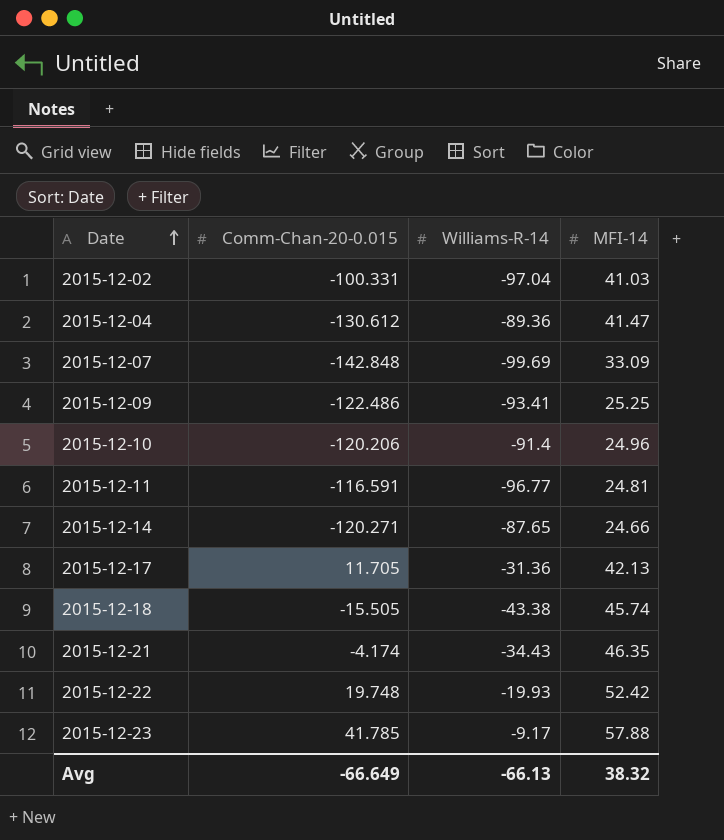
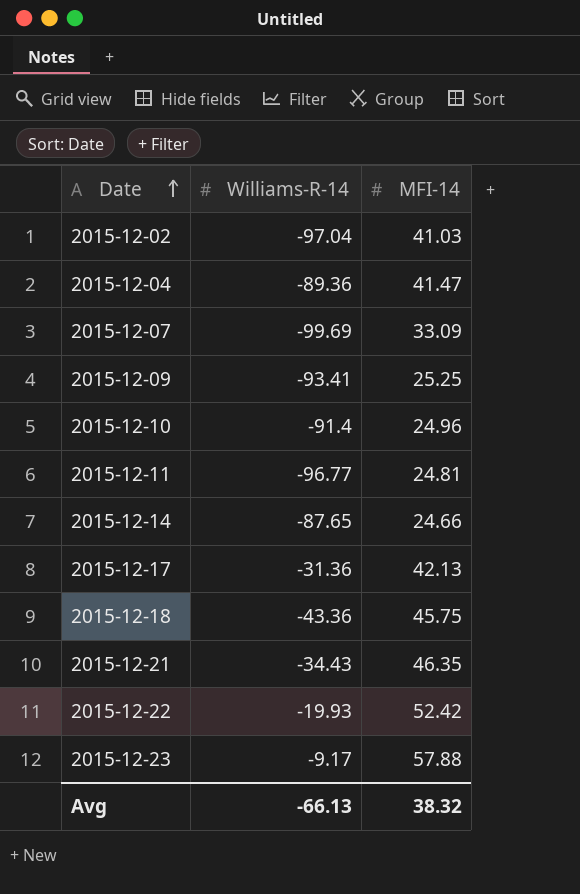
column Comm-Chan-20-0.015 | position: 2 -> none
2015-12-18 | Williams-R-14: -43.38 -> -43.36
2015-12-18 | MFI-14: 45.74 -> 45.75

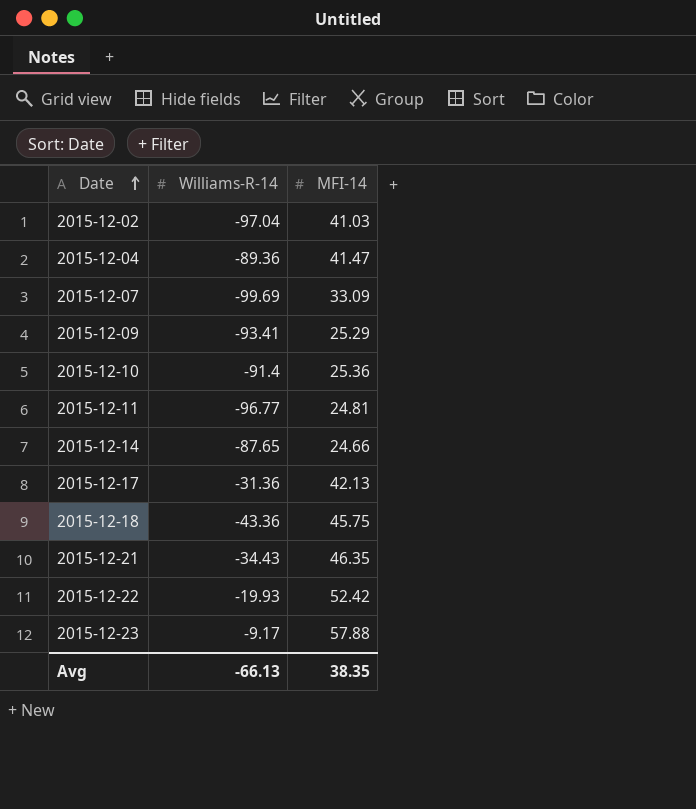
2015-12-09 | MFI-14: 25.25 -> 25.29
2015-12-10 | MFI-14: 24.96 -> 25.36
Avg | MFI-14: 38.32 -> 38.35

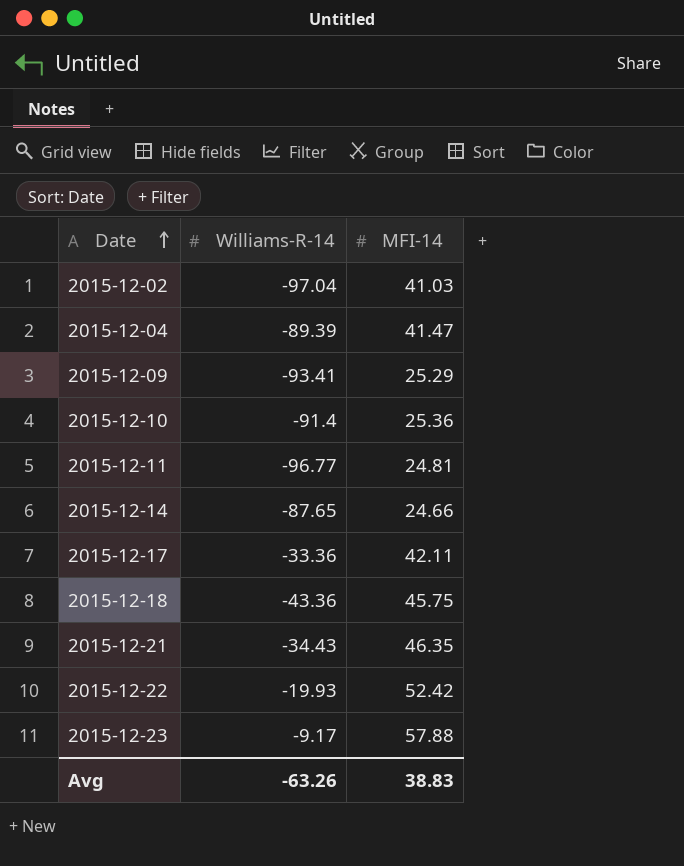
row 2015-12-07: -99.69 | 33.09 -> none
2015-12-04 | Williams-R-14: -89.36 -> -89.39
2015-12-17 | Williams-R-14: -31.36 -> -33.36
2015-12-17 | MFI-14: 42.13 -> 42.11
Avg | Williams-R-14: -66.13 -> -63.26
Avg | MFI-14: 38.35 -> 38.83

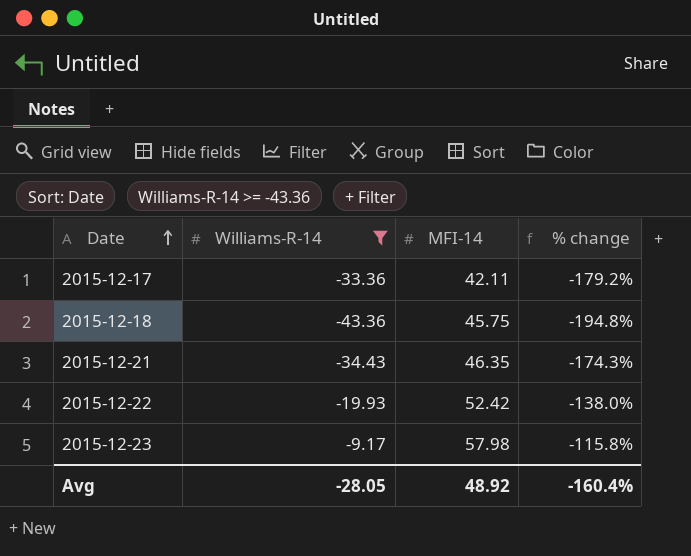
filter: none -> Williams-R-14 >= -43.36
column % change | formula: none -> ([Williams-R-14] - [MFI-14]) / [MFI-14]
2015-12-23 | MFI-14: 57.88 -> 57.98
Avg | Williams-R-14: -63.26 -> -28.05
Avg | MFI-14: 38.83 -> 48.92

